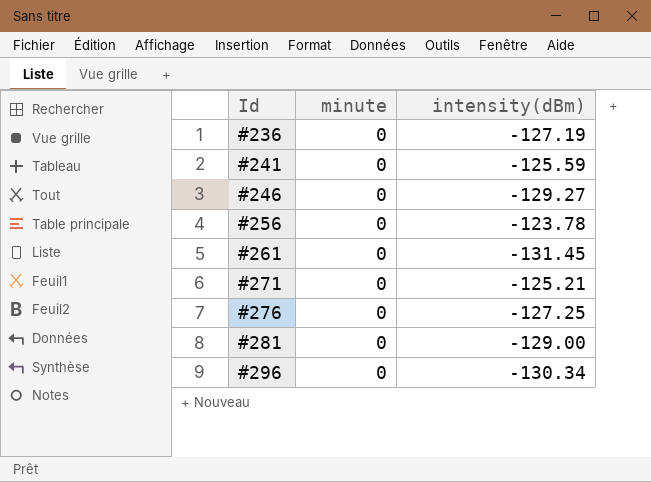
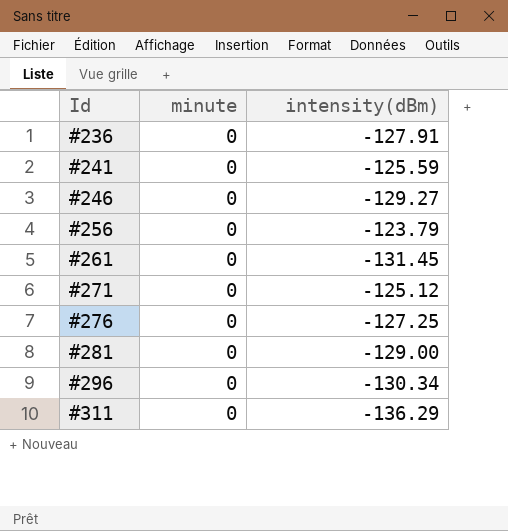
#236 | intensity(dBm): -127.19 -> -127.91
#256 | intensity(dBm): -123.78 -> -123.79
#271 | intensity(dBm): -125.21 -> -125.12
row #311: none -> 0 | -136.29

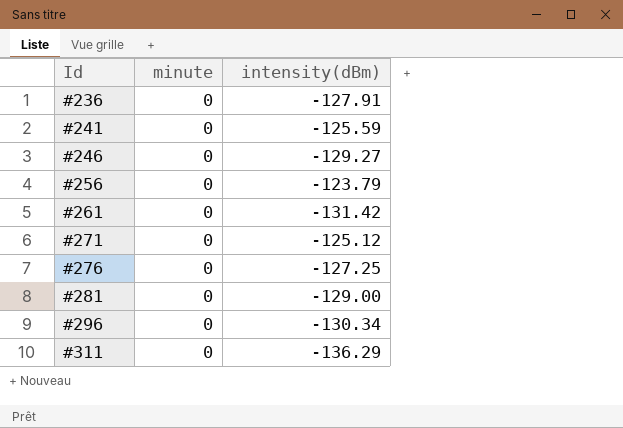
#261 | intensity(dBm): -131.45 -> -131.42

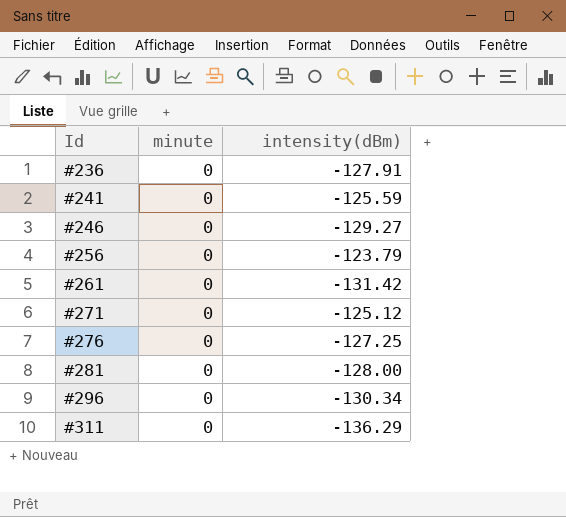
#281 | intensity(dBm): -129.00 -> -128.00

